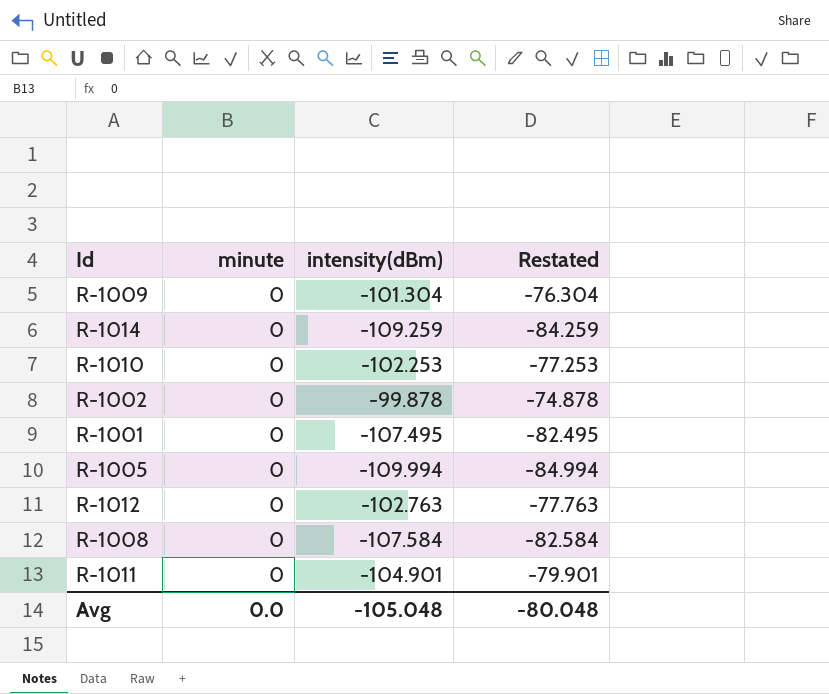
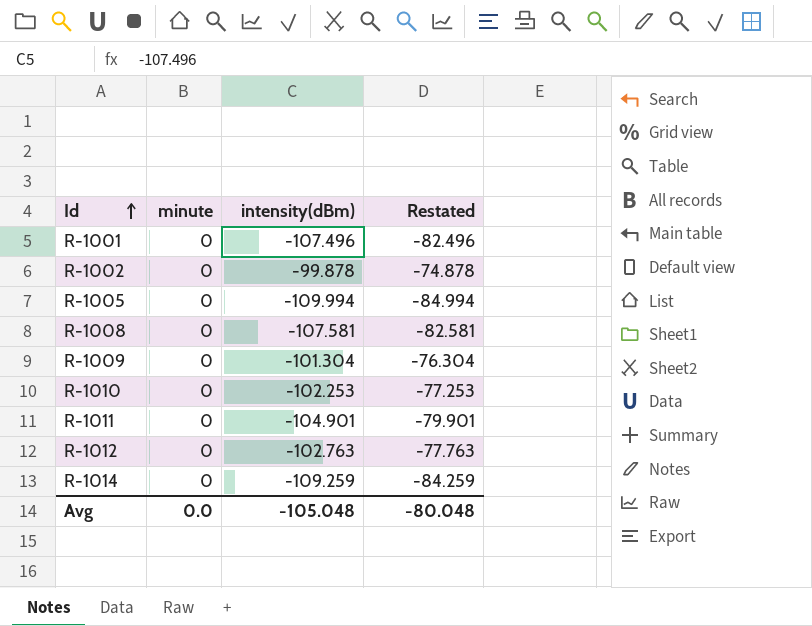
row order: none -> Id ascending
R-1001 | intensity(dBm): -107.495 -> -107.496
R-1001 | Restated: -82.495 -> -82.496
R-1008 | intensity(dBm): -107.584 -> -107.581
R-1008 | Restated: -82.584 -> -82.581

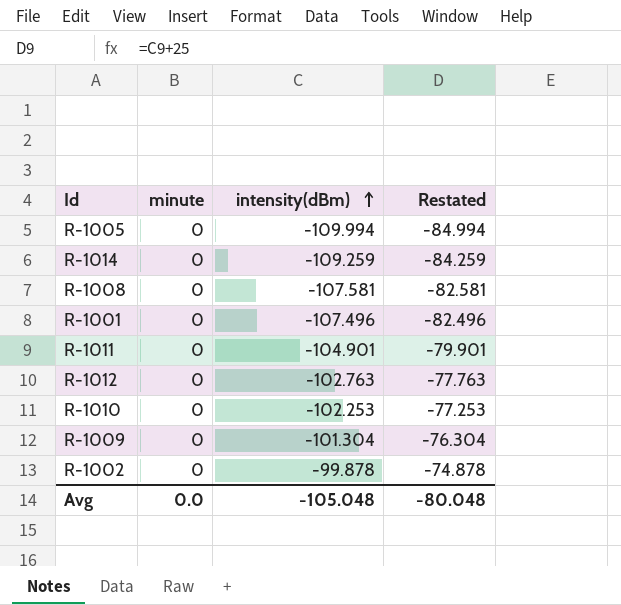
row order: Id ascending -> intensity(dBm) ascending

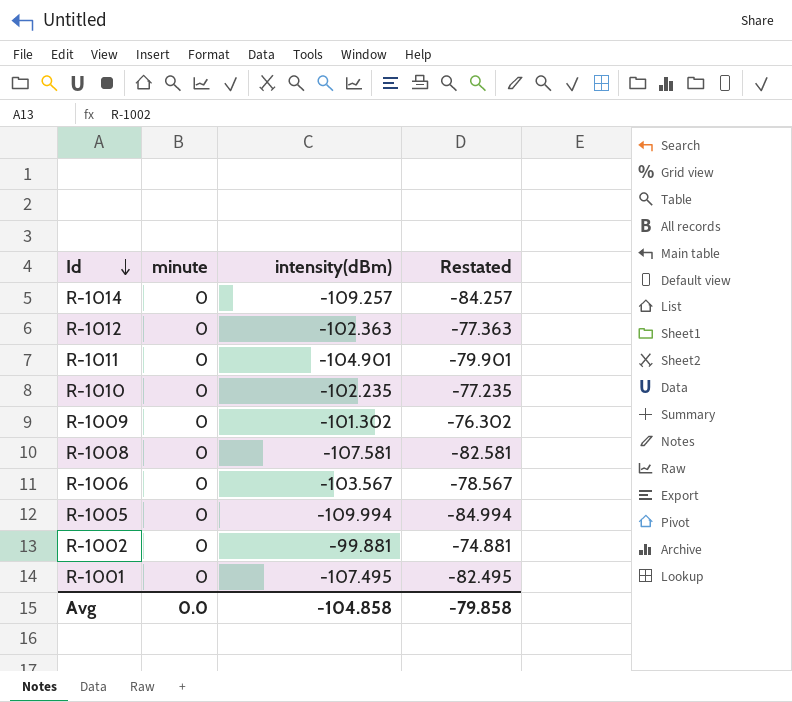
row order: intensity(dBm) ascending -> Id descending
R-1014 | intensity(dBm): -109.259 -> -109.257
R-1014 | Restated: -84.259 -> -84.257
R-1012 | intensity(dBm): -102.763 -> -102.363
R-1012 | Restated: -77.763 -> -77.363
R-1010 | intensity(dBm): -102.253 -> -102.235
R-1010 | Restated: -77.253 -> -77.235
R-1009 | intensity(dBm): -101.304 -> -101.302
R-1009 | Restated: -76.304 -> -76.302
row R-1006: none -> 0 | -103.567 | -78.567
R-1002 | intensity(dBm): -99.878 -> -99.881
R-1002 | Restated: -74.878 -> -74.881
R-1001 | intensity(dBm): -107.496 -> -107.495
R-1001 | Restated: -82.496 -> -82.495
Avg | intensity(dBm): -105.048 -> -104.858
Avg | Restated: -80.048 -> -79.858

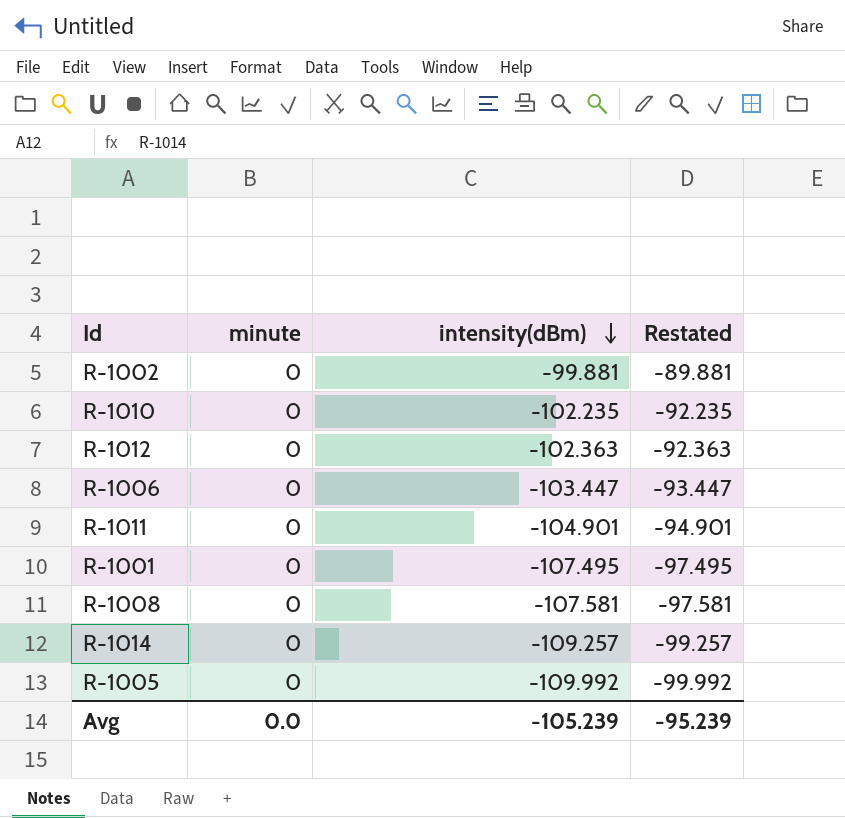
row order: Id descending -> intensity(dBm) descending
column Restated | formula: [intensity(dBm)] + 25 -> [intensity(dBm)] + 10
row R-1009: 0 | -101.302 | -76.302 -> none
R-1006 | intensity(dBm): -103.567 -> -103.447
R-1005 | intensity(dBm): -109.994 -> -109.992
Avg | intensity(dBm): -104.858 -> -105.239
Avg | Restated: -79.858 -> -95.239

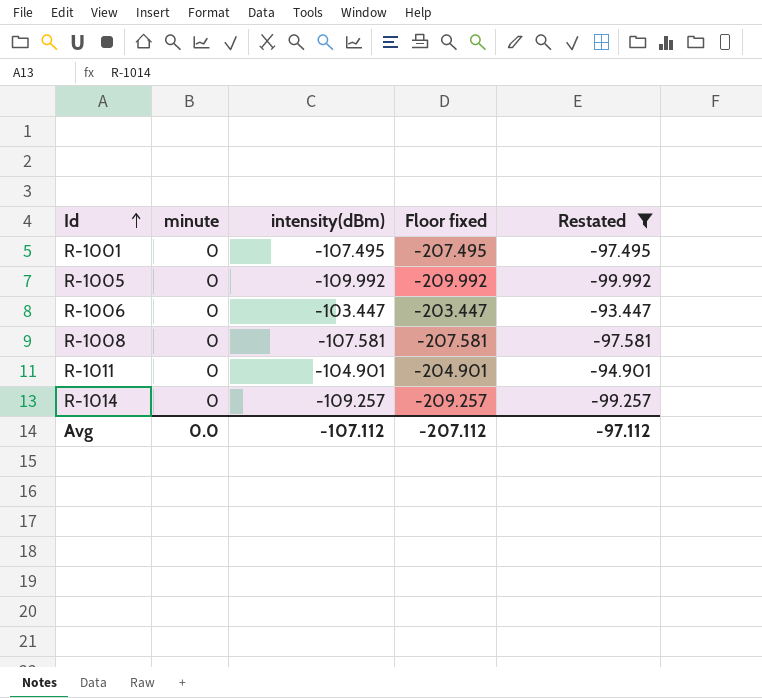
filter: none -> Restated <= -93.447
row order: intensity(dBm) descending -> Id ascending
column Floor fixed | formula: none -> [intensity(dBm)] - 100
Avg | intensity(dBm): -105.239 -> -107.112
Avg | Restated: -95.239 -> -97.112

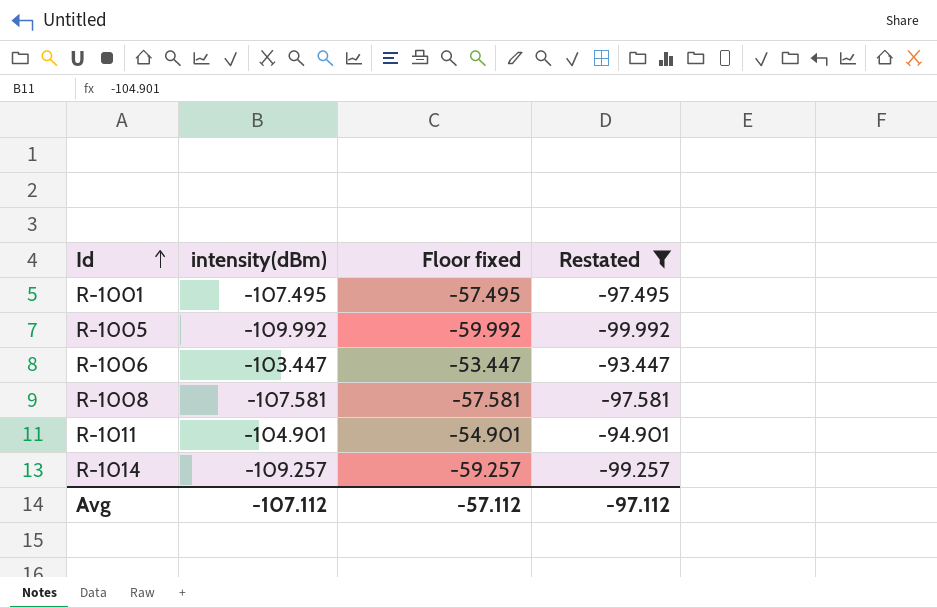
column minute | position: 2 -> none
column Floor fixed | formula: [intensity(dBm)] - 100 -> [intensity(dBm)] + 50
Avg | Floor fixed: -207.112 -> -57.112

